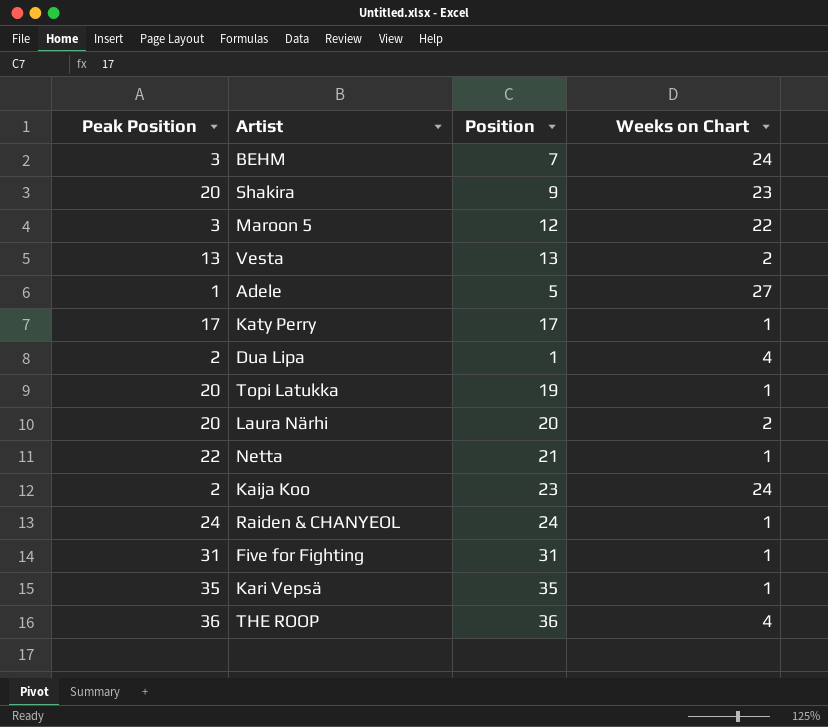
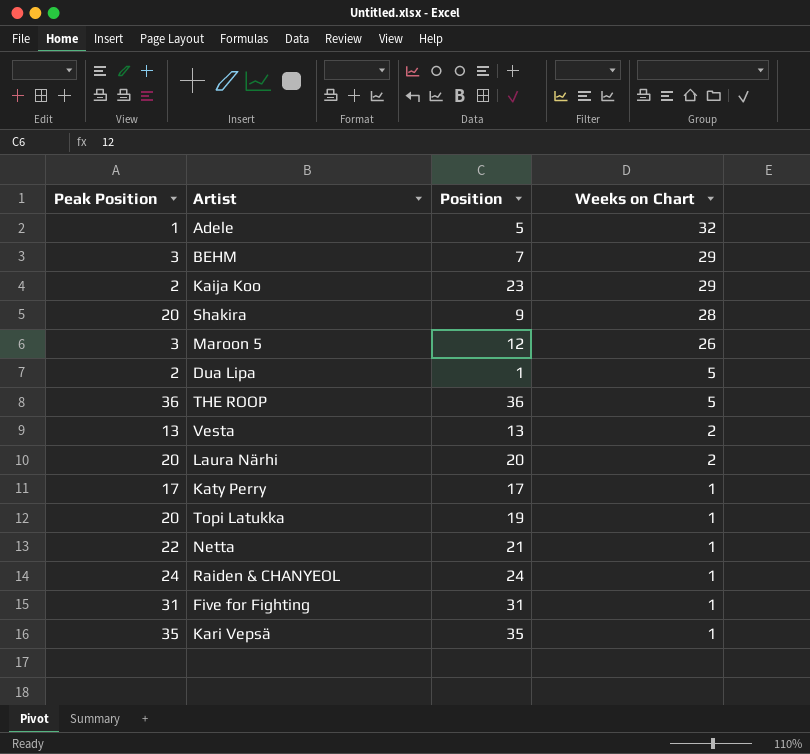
row order: none -> Weeks on Chart descending
Adele | Weeks on Chart: 27 -> 32
BEHM | Weeks on Chart: 24 -> 29
Kaija Koo | Weeks on Chart: 24 -> 29
Shakira | Weeks on Chart: 23 -> 28
Maroon 5 | Weeks on Chart: 22 -> 26
Dua Lipa | Weeks on Chart: 4 -> 5
THE ROOP | Weeks on Chart: 4 -> 5

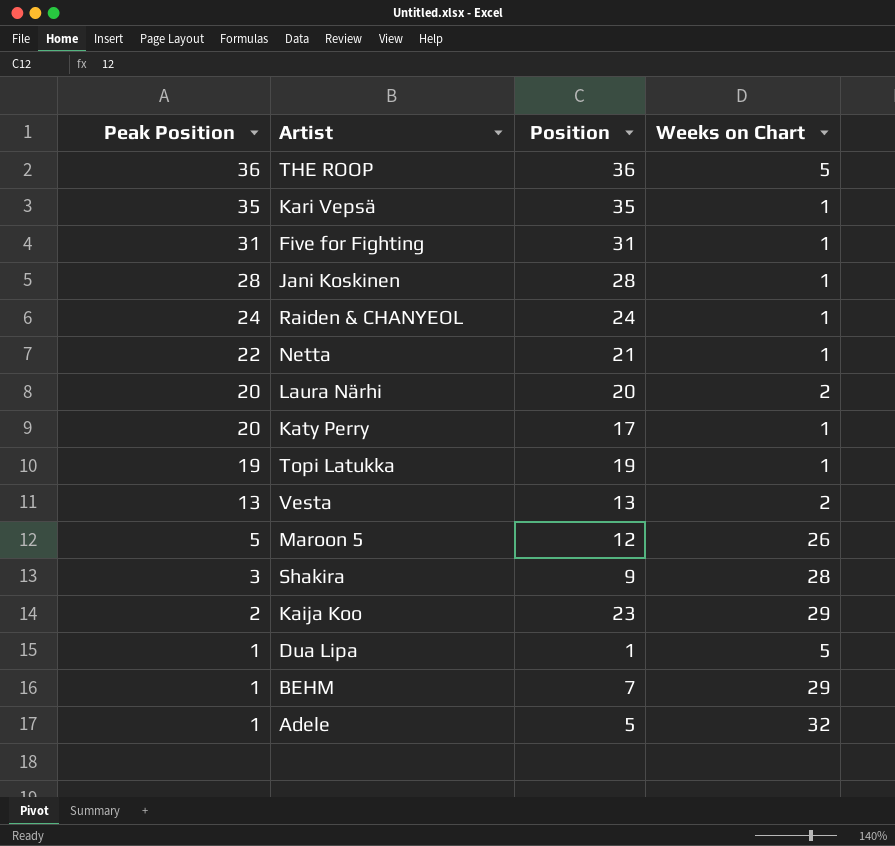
row order: Weeks on Chart descending -> Peak Position descending
row Jani Koskinen: none -> 28 | 28 | 1
Katy Perry | Peak Position: 17 -> 20
Topi Latukka | Peak Position: 20 -> 19
Maroon 5 | Peak Position: 3 -> 5
Shakira | Peak Position: 20 -> 3
Dua Lipa | Peak Position: 2 -> 1
BEHM | Peak Position: 3 -> 1

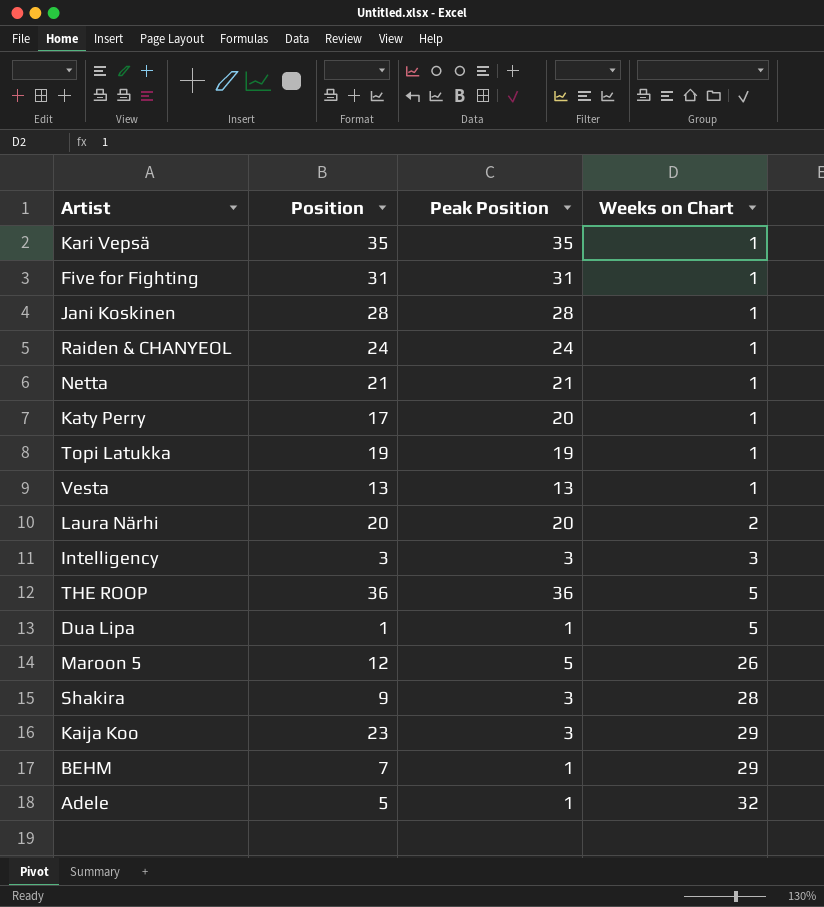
row order: Peak Position descending -> Weeks on Chart ascending
column Peak Position | position: 1 -> 3
Netta | Peak Position: 22 -> 21
Vesta | Weeks on Chart: 2 -> 1
row Intelligency: none -> 3 | 3 | 3
Kaija Koo | Peak Position: 2 -> 3

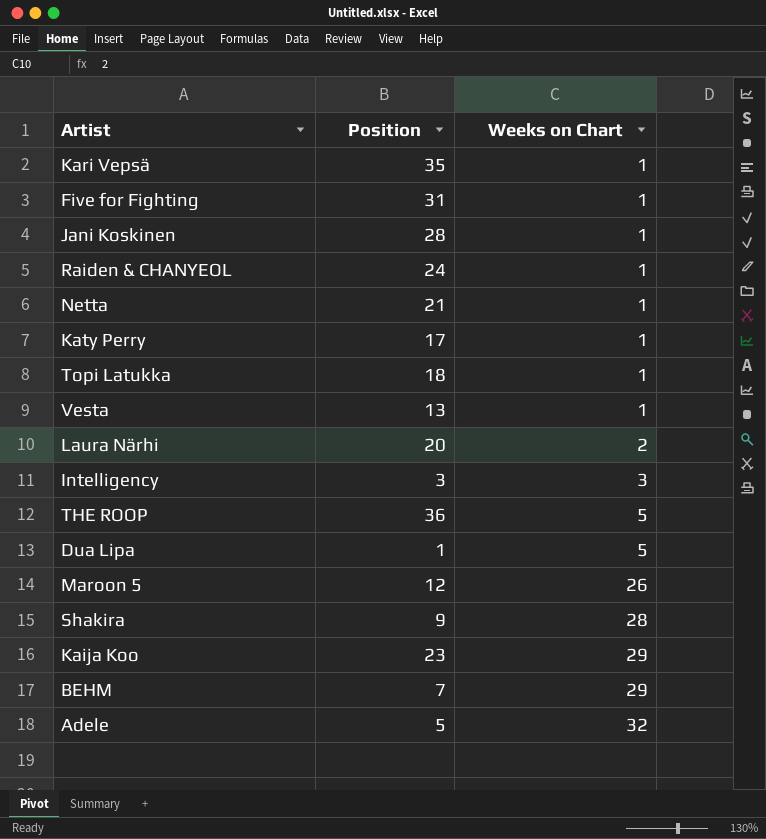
column Peak Position | position: 3 -> none
Topi Latukka | Position: 19 -> 18

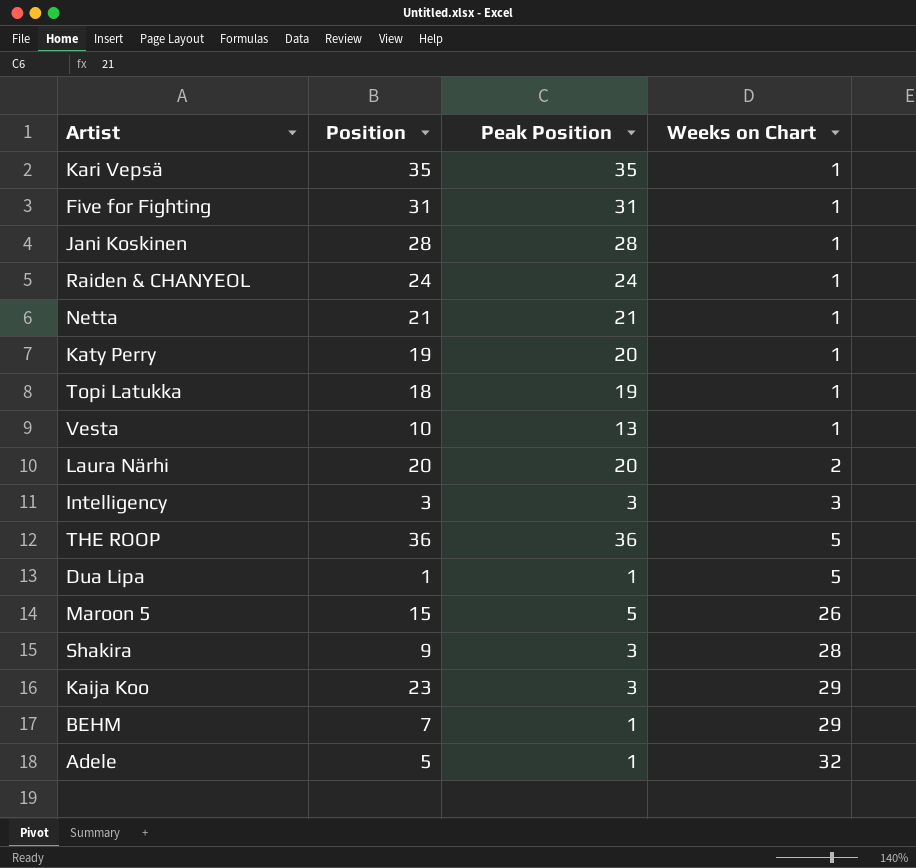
column Peak Position | position: none -> 3
Katy Perry | Position: 17 -> 19
Vesta | Position: 13 -> 10
Maroon 5 | Position: 12 -> 15

